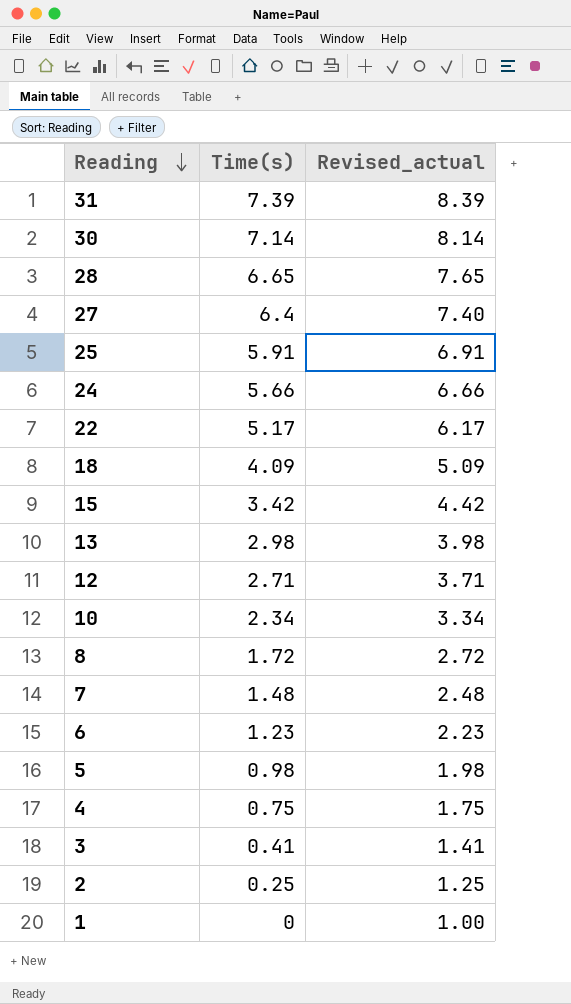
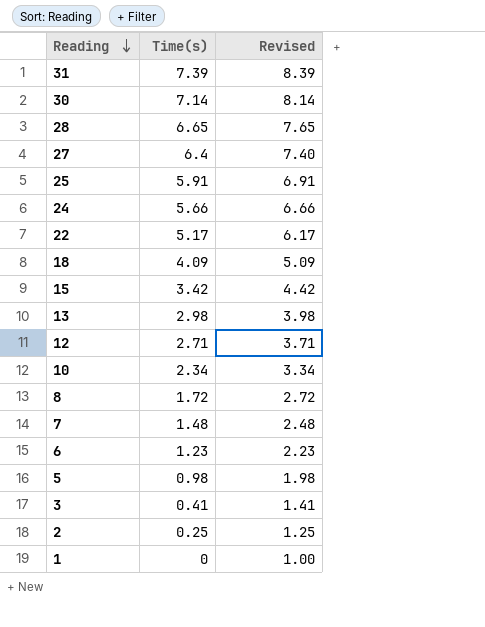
column name: Revised_actual -> Revised
row 4: 0.75 | 1.75 -> none

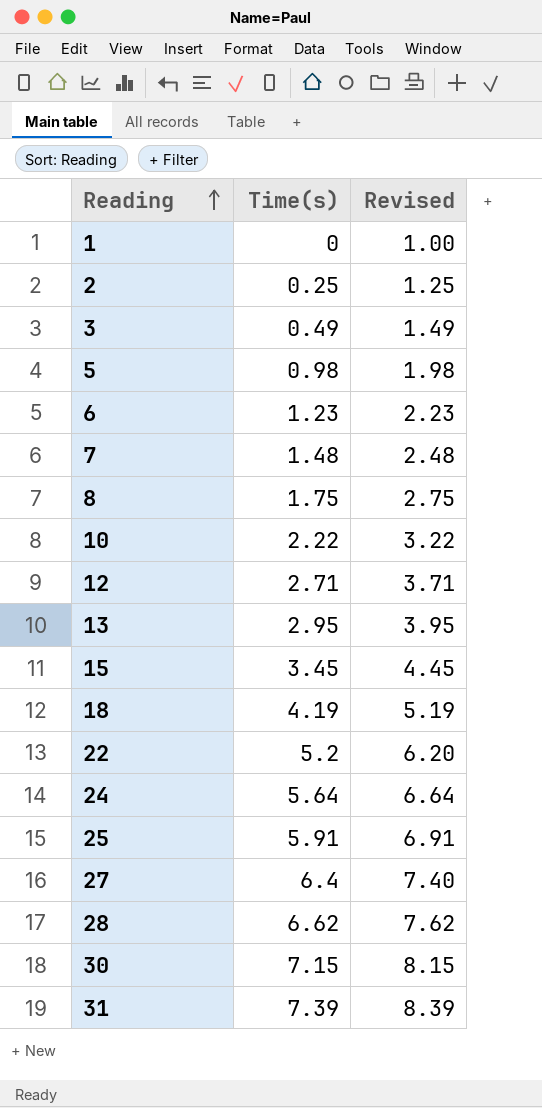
row order: Reading descending -> Reading ascending
3 | Time(s): 0.41 -> 0.49
3 | Revised: 1.41 -> 1.49
8 | Time(s): 1.72 -> 1.75
8 | Revised: 2.72 -> 2.75
10 | Time(s): 2.34 -> 2.22
10 | Revised: 3.34 -> 3.22
13 | Time(s): 2.98 -> 2.95
13 | Revised: 3.98 -> 3.95
15 | Time(s): 3.42 -> 3.45
15 | Revised: 4.42 -> 4.45
18 | Time(s): 4.09 -> 4.19
18 | Revised: 5.09 -> 5.19
22 | Time(s): 5.17 -> 5.2
22 | Revised: 6.17 -> 6.20
24 | Time(s): 5.66 -> 5.64
24 | Revised: 6.66 -> 6.64
28 | Time(s): 6.65 -> 6.62
28 | Revised: 7.65 -> 7.62
30 | Time(s): 7.14 -> 7.15
30 | Revised: 8.14 -> 8.15

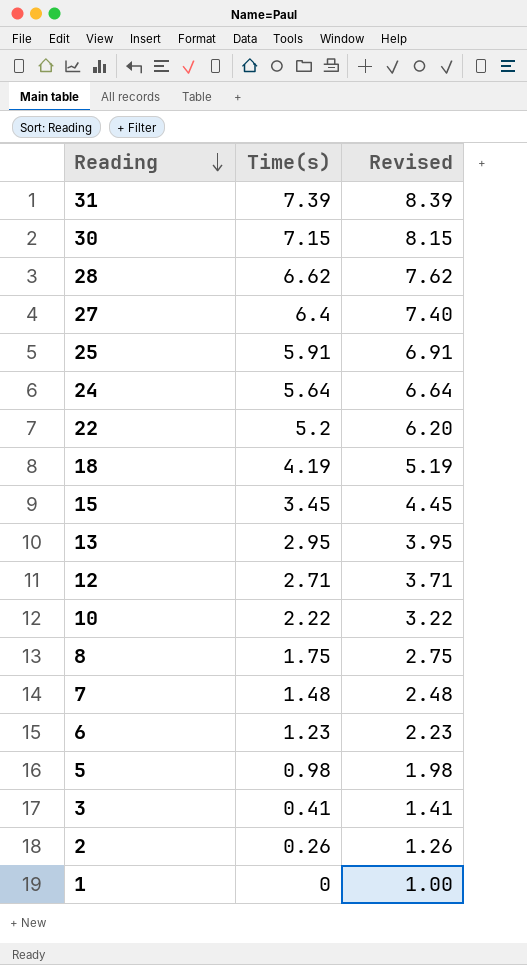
row order: Reading ascending -> Reading descending
3 | Time(s): 0.49 -> 0.41
3 | Revised: 1.49 -> 1.41
2 | Time(s): 0.25 -> 0.26
2 | Revised: 1.25 -> 1.26

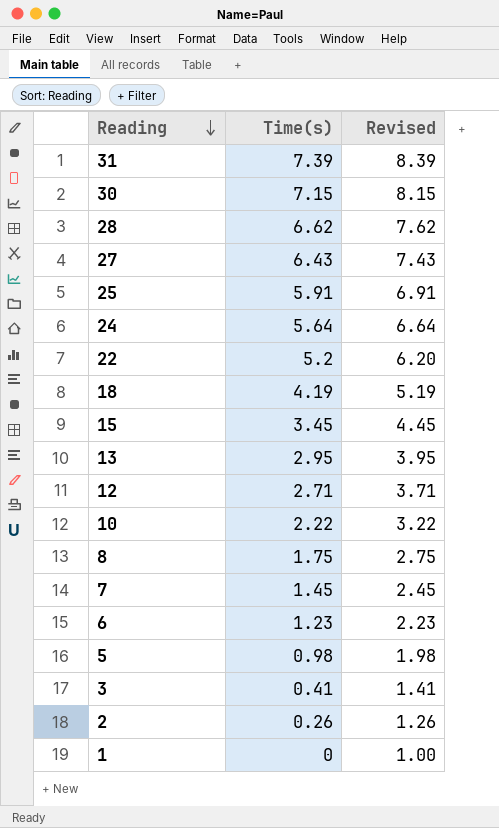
27 | Time(s): 6.4 -> 6.43
27 | Revised: 7.40 -> 7.43
7 | Time(s): 1.48 -> 1.45
7 | Revised: 2.48 -> 2.45

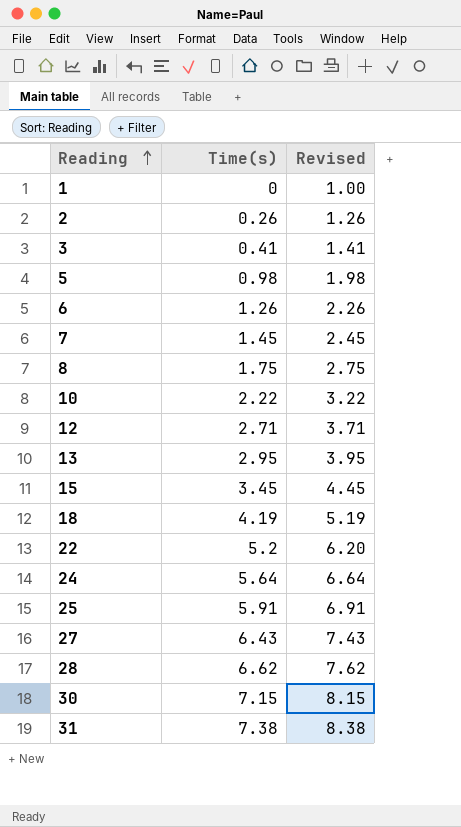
row order: Reading descending -> Reading ascending
6 | Time(s): 1.23 -> 1.26
6 | Revised: 2.23 -> 2.26
31 | Time(s): 7.39 -> 7.38
31 | Revised: 8.39 -> 8.38

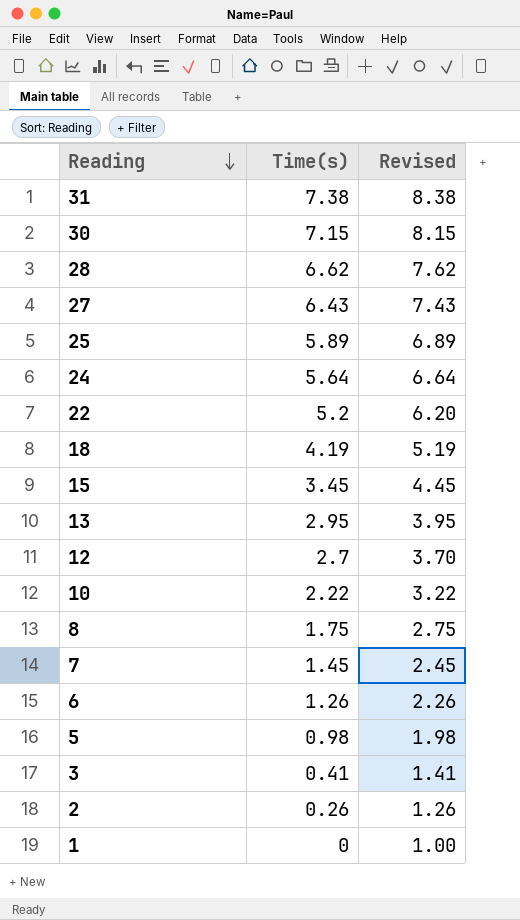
row order: Reading ascending -> Reading descending
25 | Time(s): 5.91 -> 5.89
25 | Revised: 6.91 -> 6.89
12 | Time(s): 2.71 -> 2.7
12 | Revised: 3.71 -> 3.70

